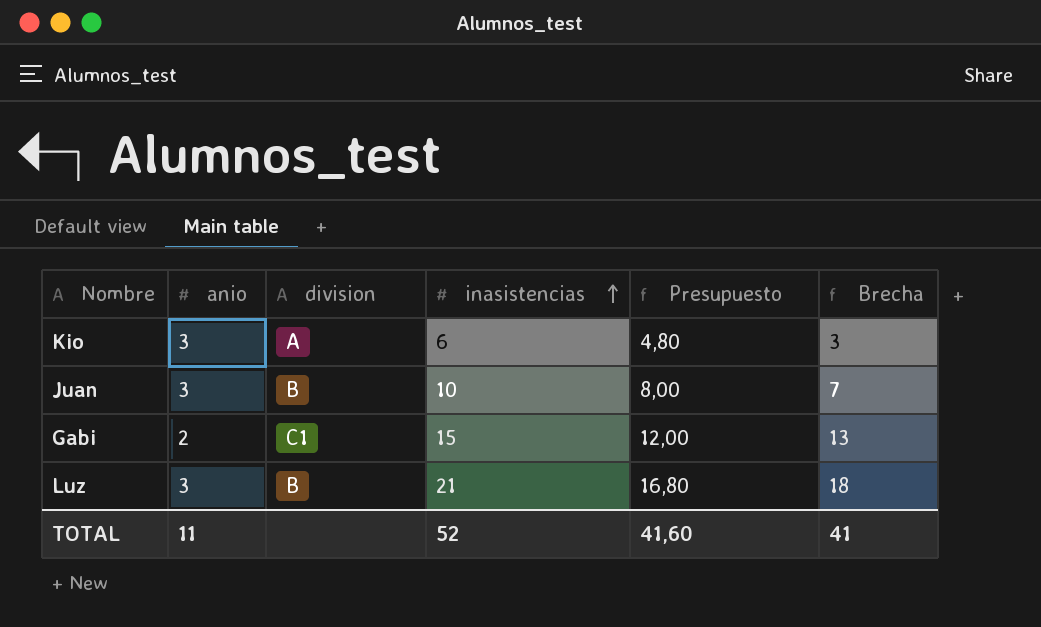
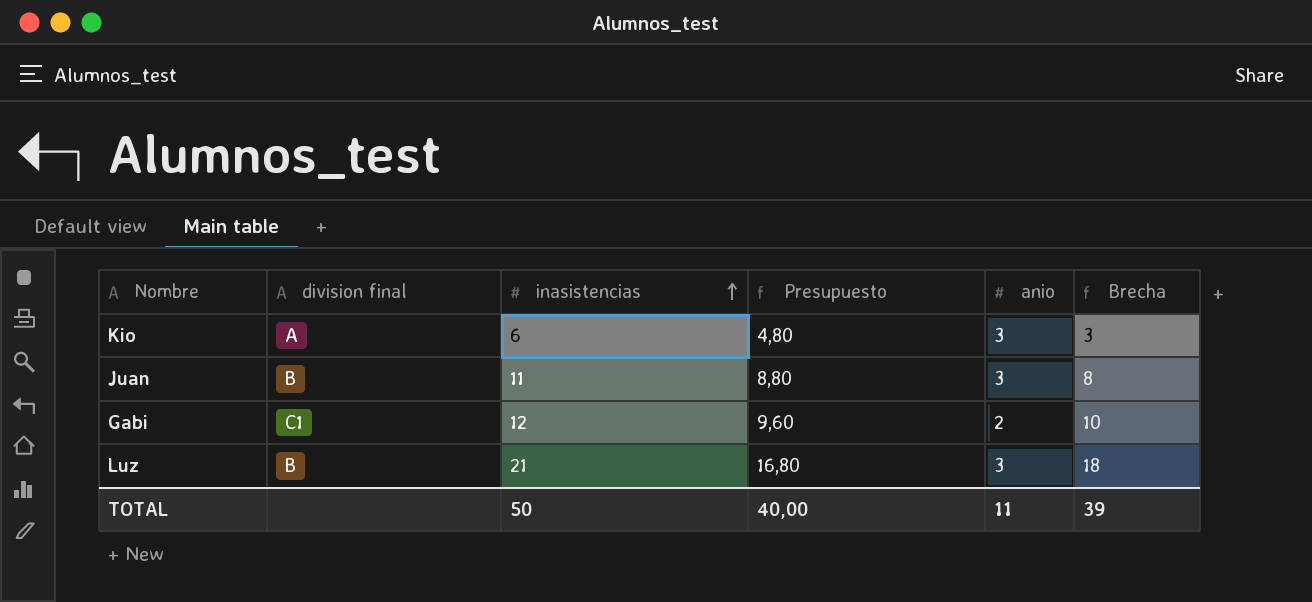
column name: division -> division final
column anio | position: 2 -> 5
Juan | inasistencias: 10 -> 11
Juan | Presupuesto: 8,00 -> 8,80
Juan | Brecha: 7 -> 8
Gabi | inasistencias: 15 -> 12
Gabi | Presupuesto: 12,00 -> 9,60
Gabi | Brecha: 13 -> 10
TOTAL | inasistencias: 52 -> 50
TOTAL | Presupuesto: 41,60 -> 40,00
TOTAL | Brecha: 41 -> 39

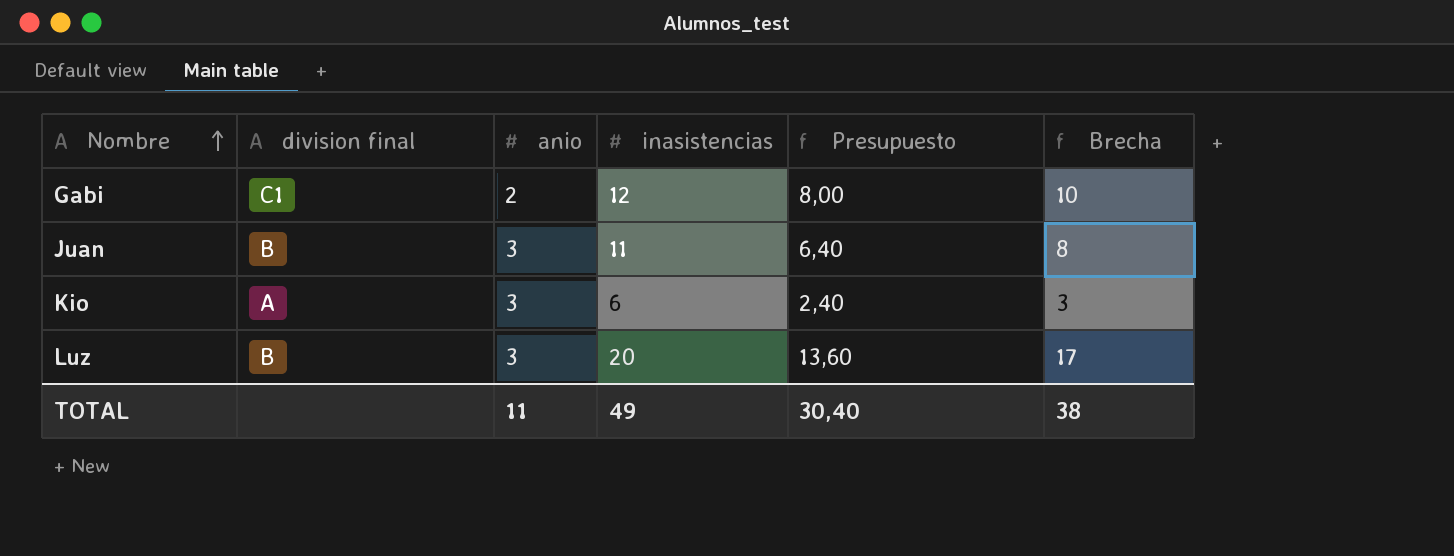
row order: inasistencias ascending -> Nombre ascending
column anio | position: 5 -> 3
column Presupuesto | formula: [inasistencias] * 0,8 -> [Brecha] * 0,8
Luz | inasistencias: 21 -> 20
Luz | Brecha: 18 -> 17
TOTAL | inasistencias: 50 -> 49
TOTAL | Presupuesto: 40,00 -> 30,40
TOTAL | Brecha: 39 -> 38

